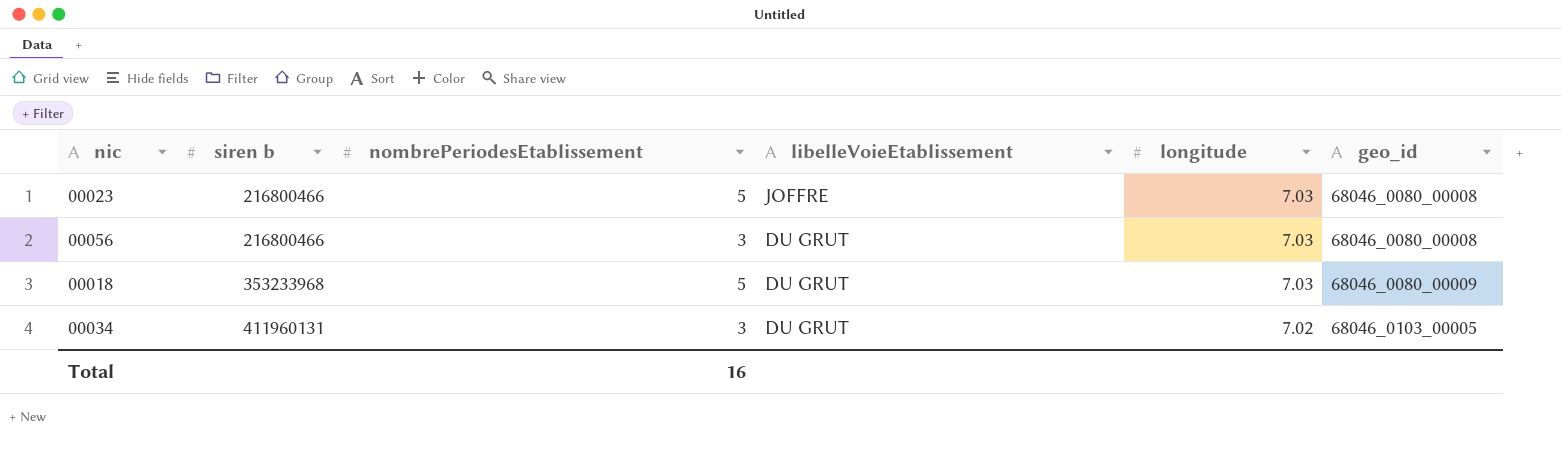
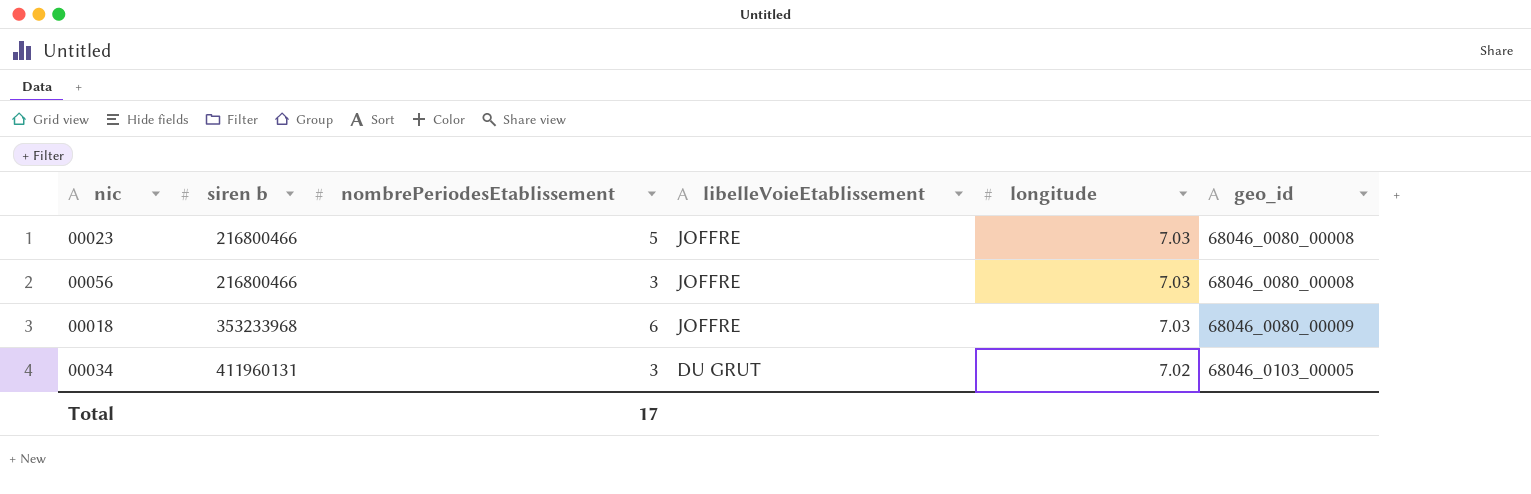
00056 | libelleVoieEtablissement: DU GRUT -> JOFFRE
00018 | nombrePeriodesEtablissement: 5 -> 6
00018 | libelleVoieEtablissement: DU GRUT -> JOFFRE
Total | nombrePeriodesEtablissement: 16 -> 17

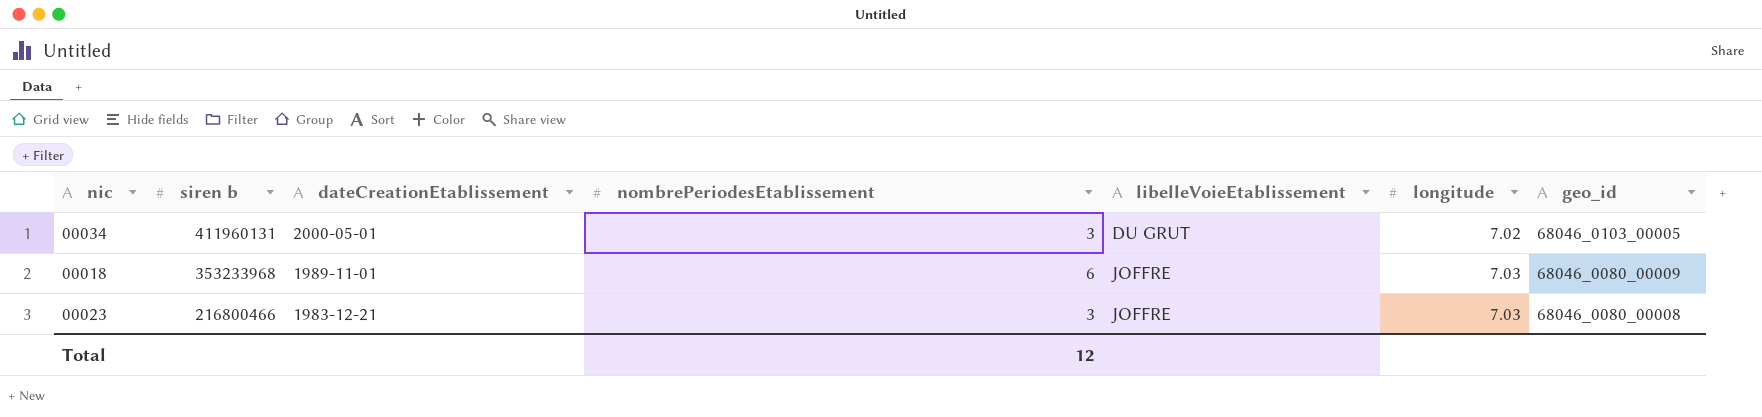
row order: siren b ascending -> siren b descending
column dateCreationEtablissement | position: none -> 3
row 00056: 216800466 | 3 | JOFFRE | 7.03 | 68046_0080_00008 -> none
00023 | nombrePeriodesEtablissement: 5 -> 3
Total | nombrePeriodesEtablissement: 17 -> 12

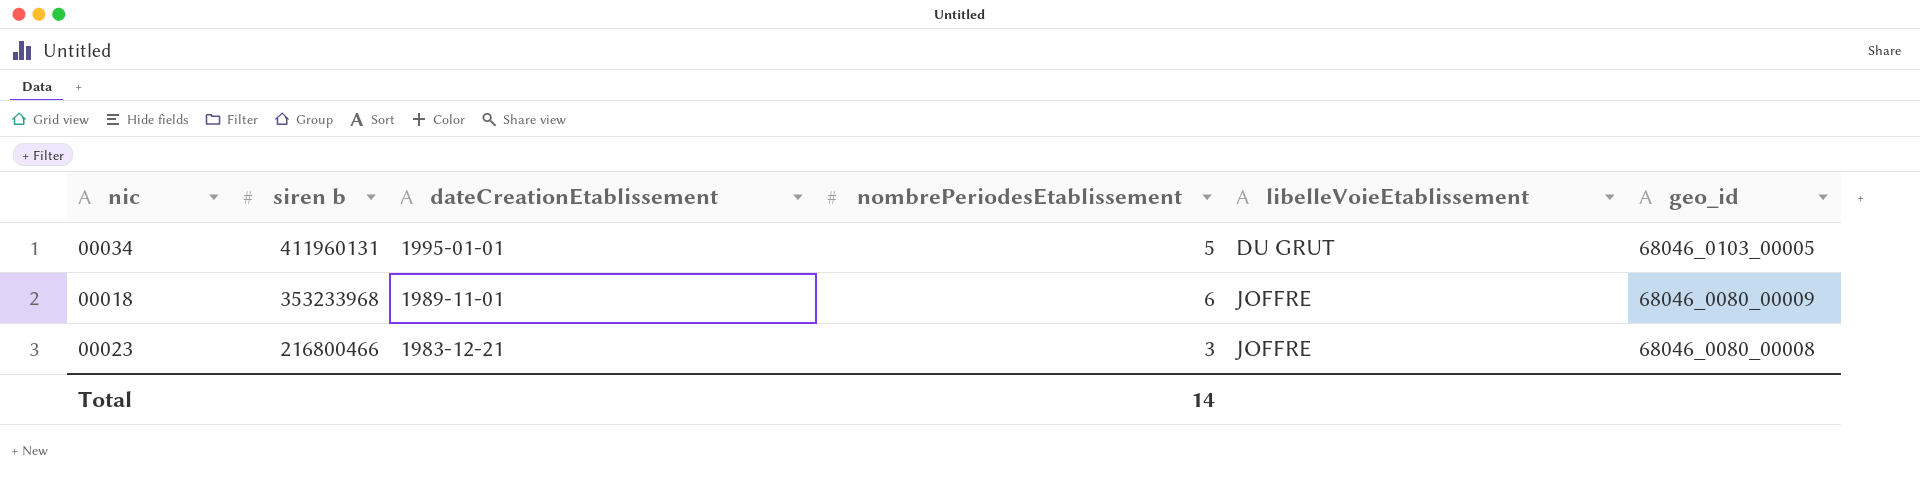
column longitude | position: 6 -> none
00034 | dateCreationEtablissement: 2000-05-01 -> 1995-01-01
00034 | nombrePeriodesEtablissement: 3 -> 5
Total | nombrePeriodesEtablissement: 12 -> 14

